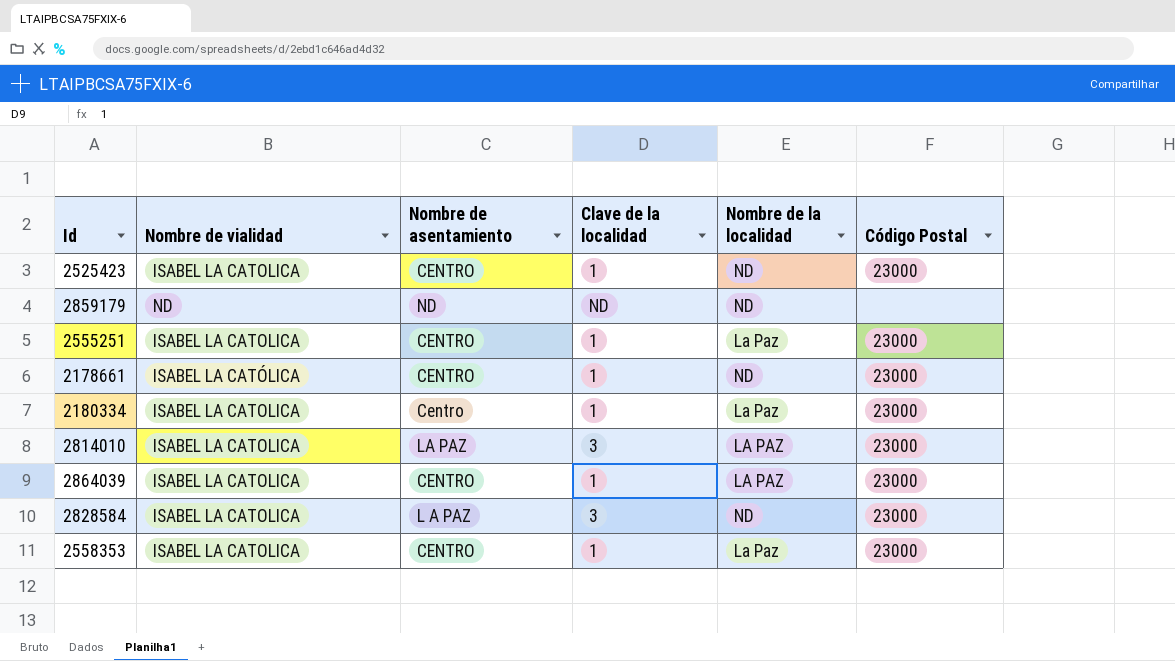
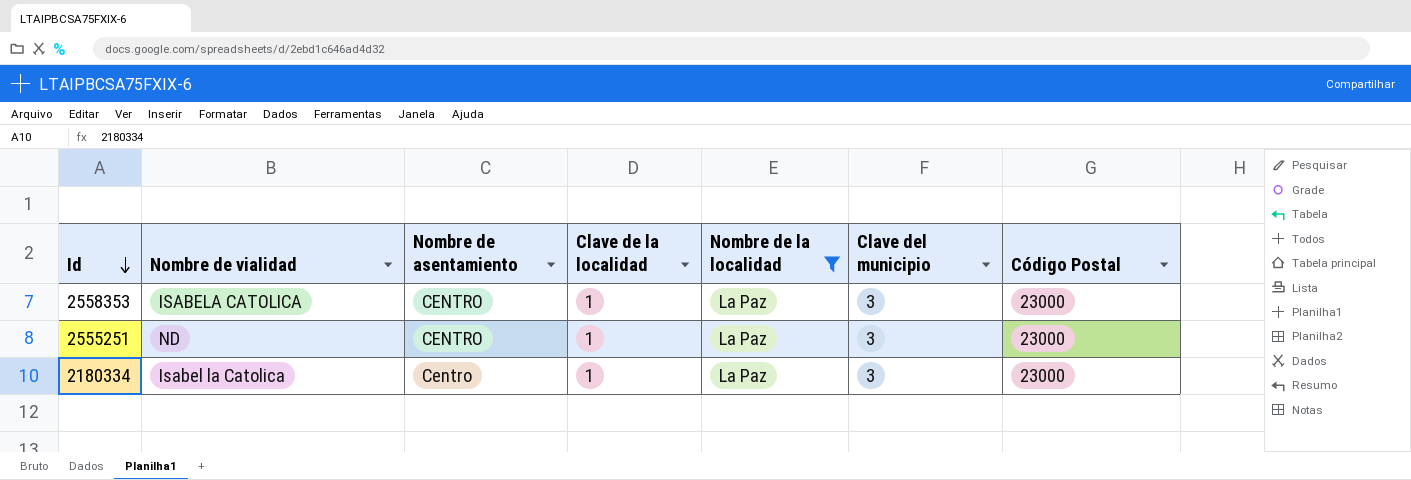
filter: none -> Nombre de la localidad = La Paz
row order: none -> Id descending
column Clave del municipio | position: none -> 6
2558353 | Nombre de vialidad: ISABEL LA CATOLICA -> ISABELA CATOLICA
2555251 | Nombre de vialidad: ISABEL LA CATOLICA -> ND
2180334 | Nombre de vialidad: ISABEL LA CATOLICA -> Isabel la Catolica

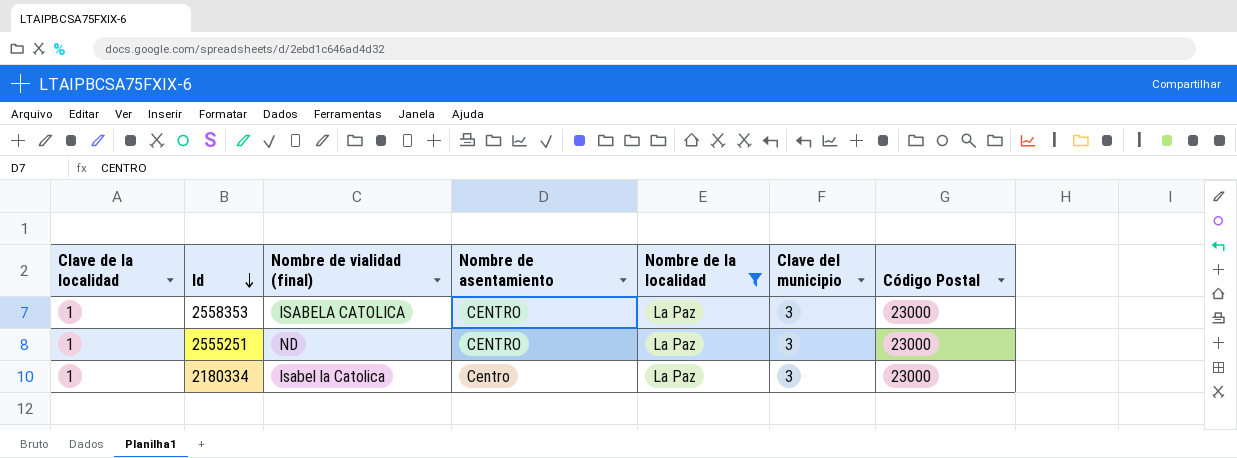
column Clave de la localidad | position: 4 -> 1
column name: Nombre de vialidad -> Nombre de vialidad (final)

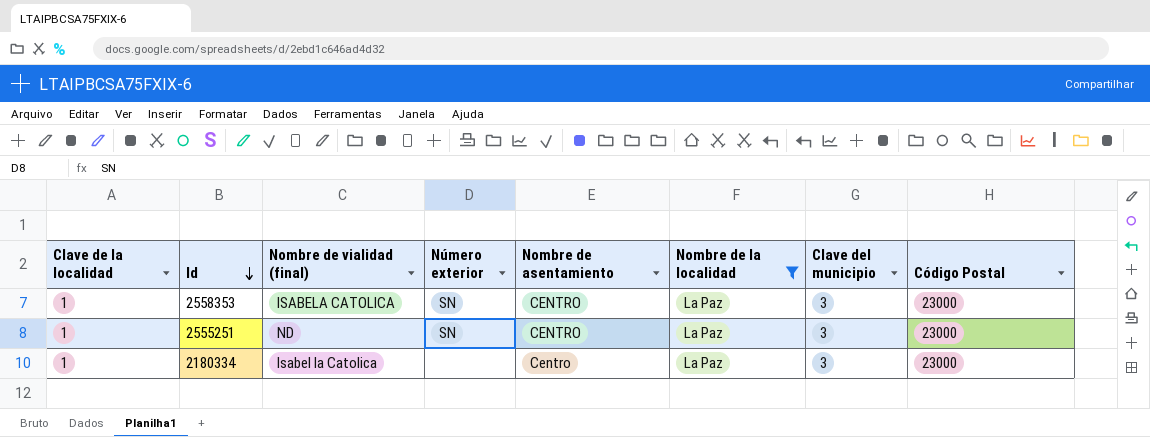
column Número exterior | position: none -> 4

